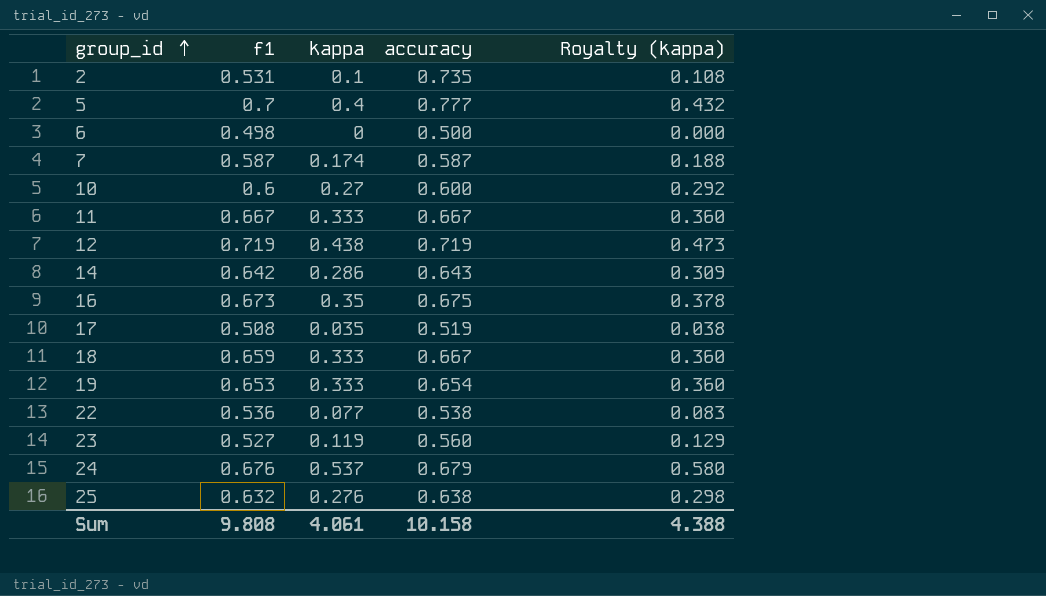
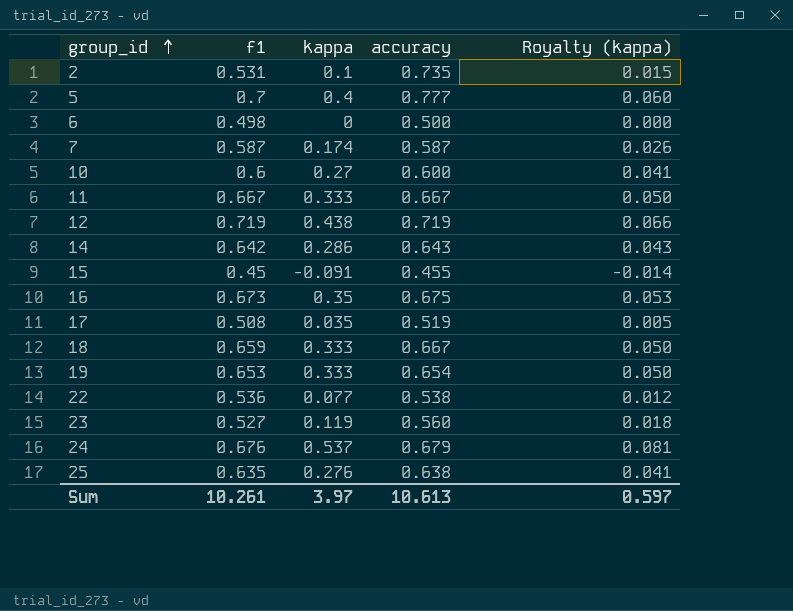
column Royalty (kappa) | formula: [kappa] * 1.08 -> [kappa] * 0.15
row 15: none -> 0.45 | -0.091 | 0.455 | -0.014
25 | f1: 0.632 -> 0.635
Sum | f1: 9.808 -> 10.261
Sum | kappa: 4.061 -> 3.97
Sum | accuracy: 10.158 -> 10.613
Sum | Royalty (kappa): 4.388 -> 0.597

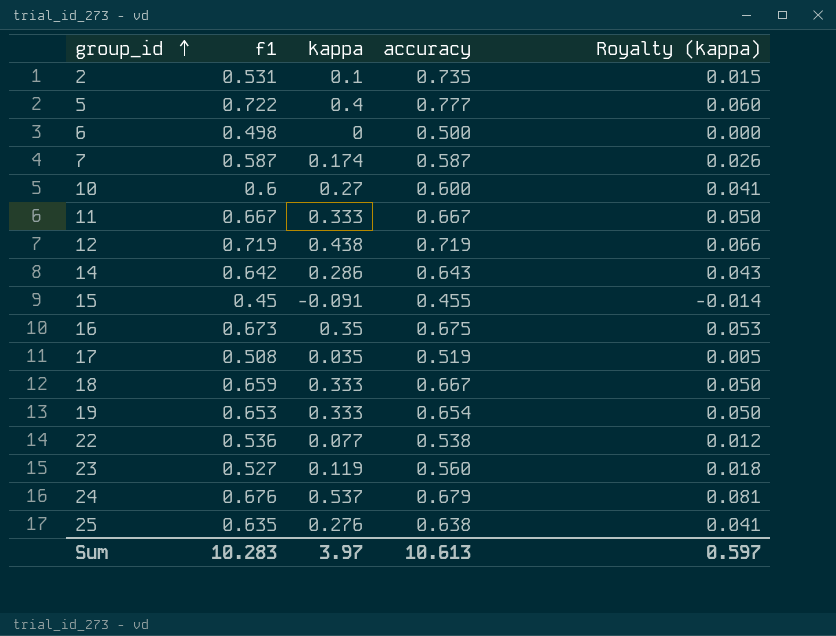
5 | f1: 0.7 -> 0.722
Sum | f1: 10.261 -> 10.283

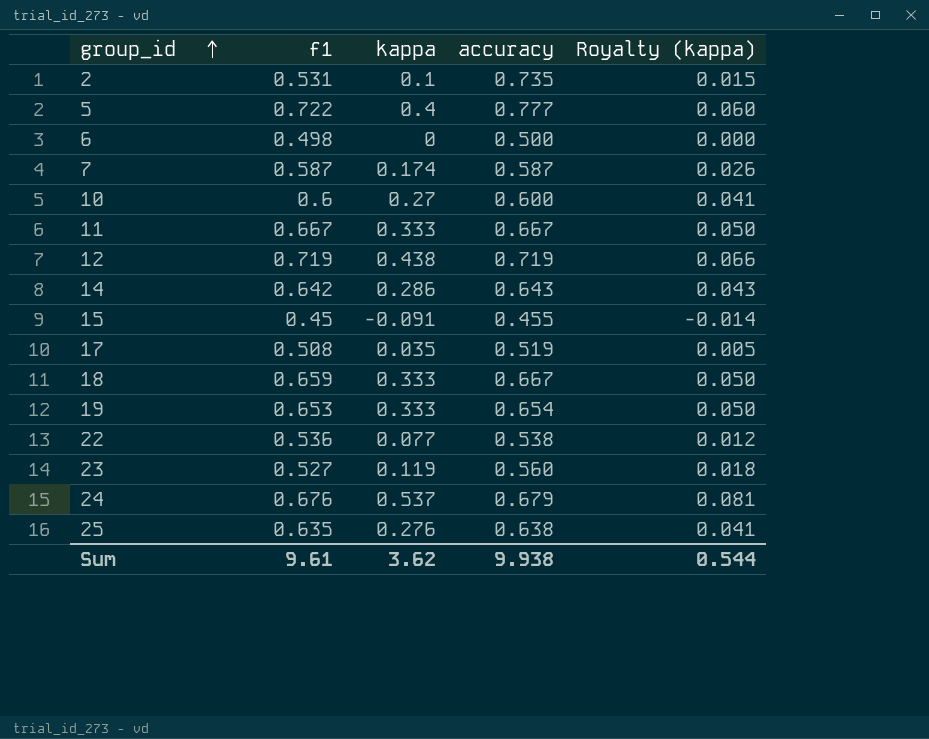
row 16: 0.673 | 0.35 | 0.675 | 0.053 -> none
Sum | f1: 10.283 -> 9.61
Sum | kappa: 3.97 -> 3.62
Sum | accuracy: 10.613 -> 9.938
Sum | Royalty (kappa): 0.597 -> 0.544

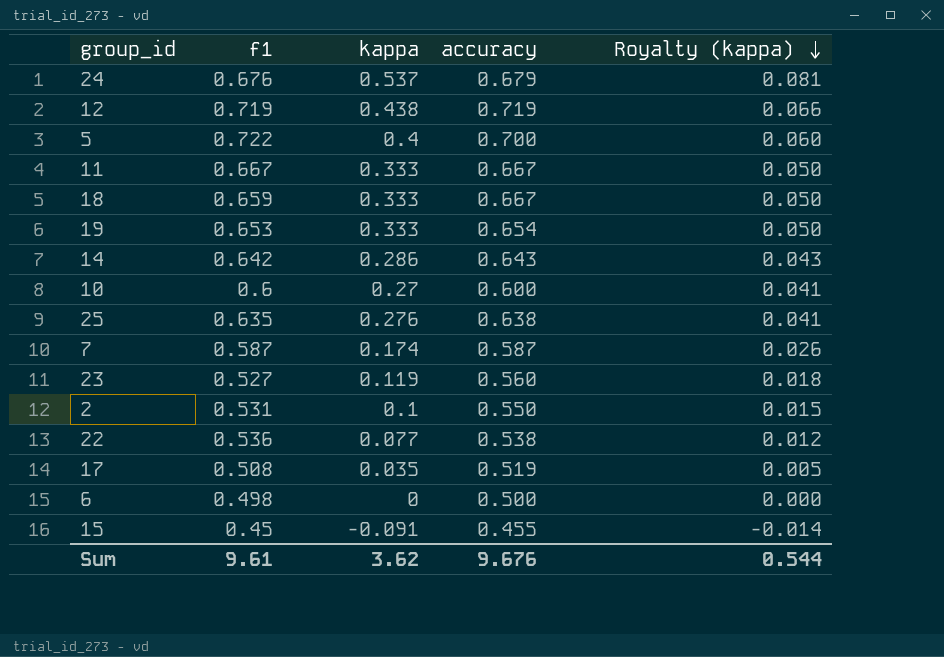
row order: group_id ascending -> Royalty (kappa) descending
5 | accuracy: 0.777 -> 0.700
2 | accuracy: 0.735 -> 0.550
Sum | accuracy: 9.938 -> 9.676

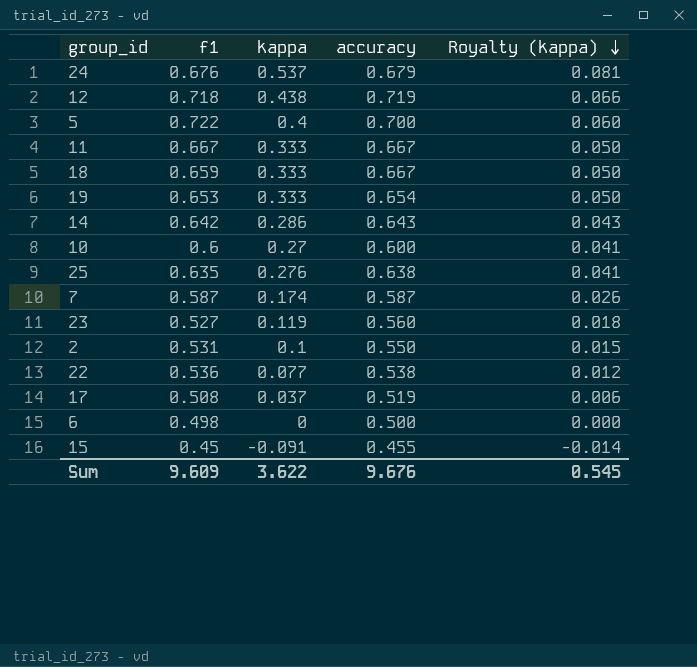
12 | f1: 0.719 -> 0.718
17 | kappa: 0.035 -> 0.037
17 | Royalty (kappa): 0.005 -> 0.006
Sum | f1: 9.61 -> 9.609
Sum | kappa: 3.62 -> 3.622
Sum | Royalty (kappa): 0.544 -> 0.545

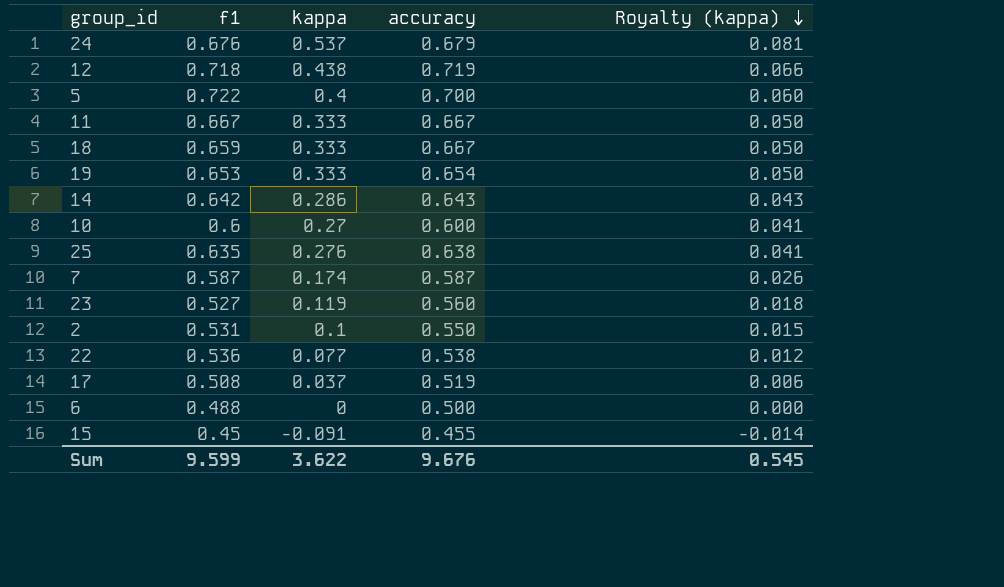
6 | f1: 0.498 -> 0.488
Sum | f1: 9.609 -> 9.599

